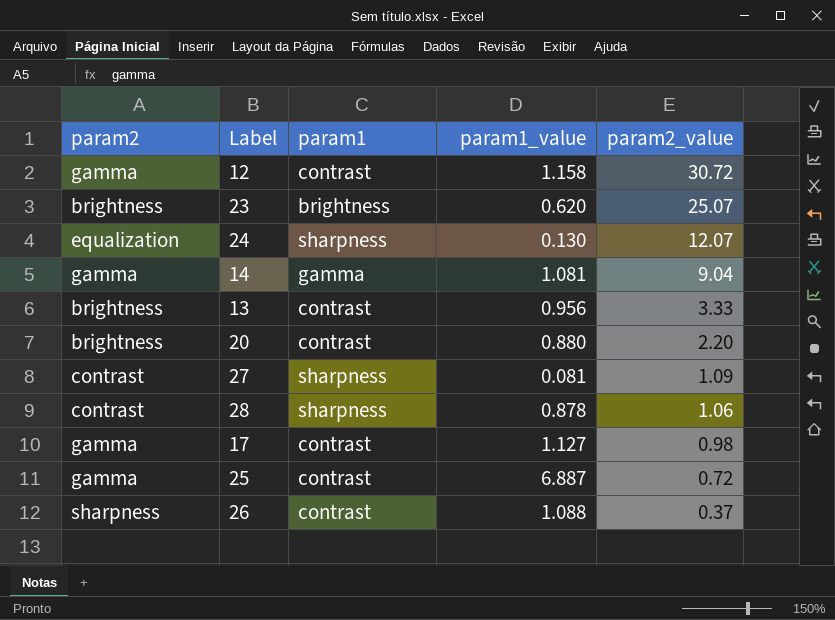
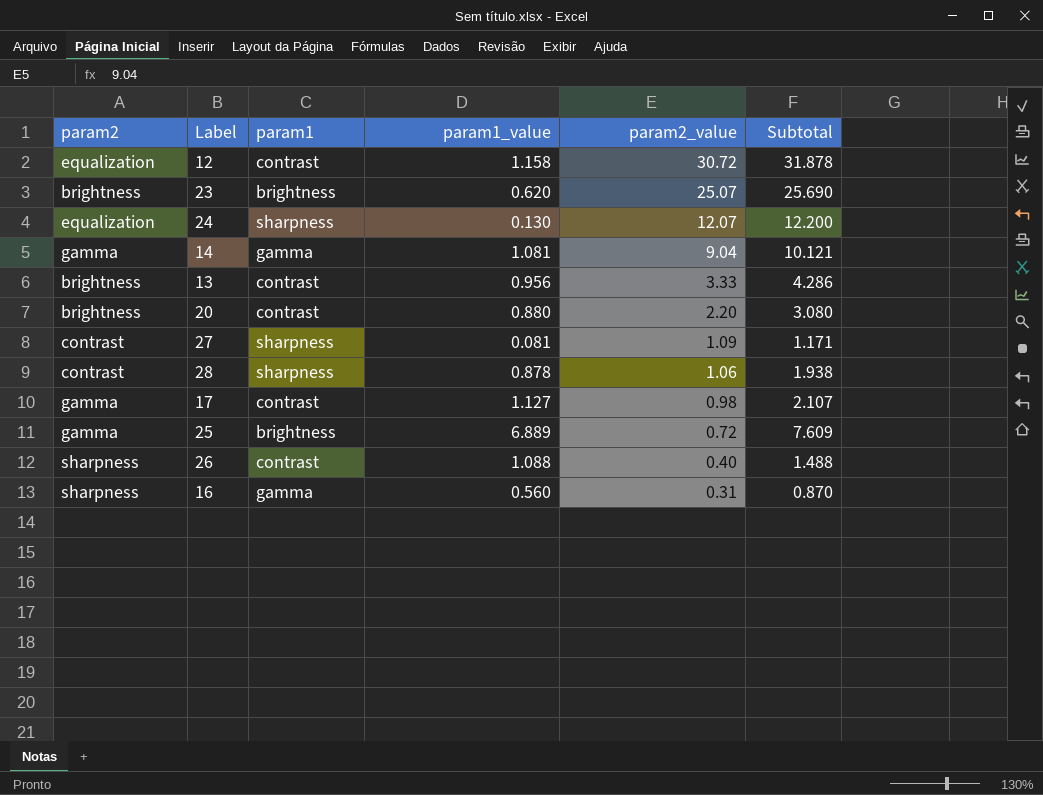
column Subtotal | formula: none -> [param1_value] + [param2_value]
12 | param2: gamma -> equalization
25 | param1: contrast -> brightness
25 | param1_value: 6.887 -> 6.889
26 | param2_value: 0.37 -> 0.40
row 16: none -> sharpness | gamma | 0.560 | 0.31 | 0.870

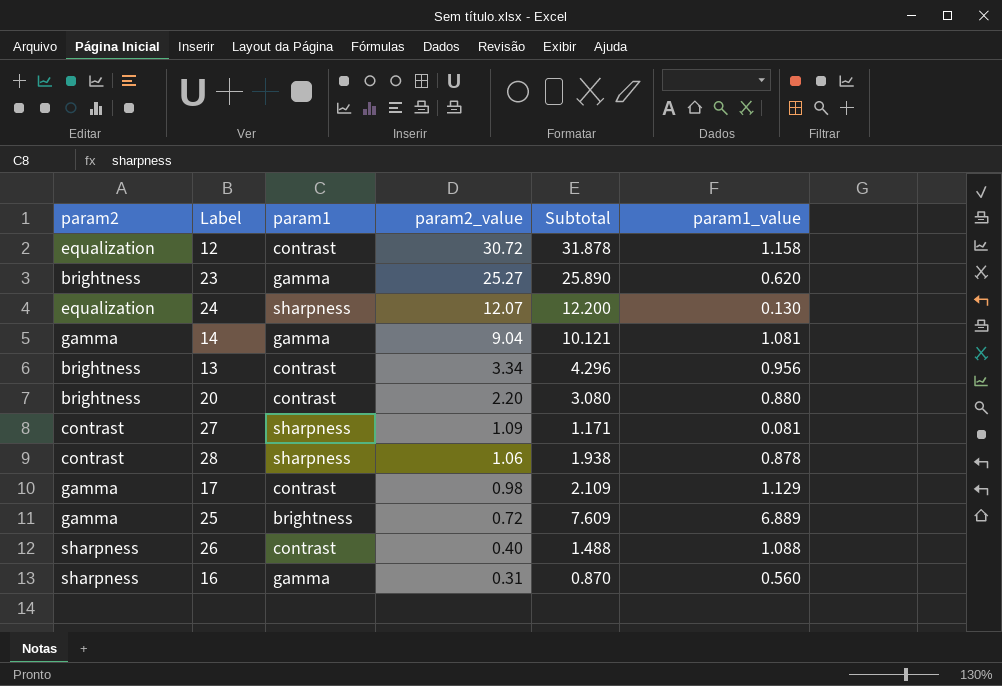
column param1_value | position: 4 -> 6
23 | param1: brightness -> gamma
23 | param2_value: 25.07 -> 25.27
23 | Subtotal: 25.690 -> 25.890
13 | param2_value: 3.33 -> 3.34
13 | Subtotal: 4.286 -> 4.296
17 | Subtotal: 2.107 -> 2.109
17 | param1_value: 1.127 -> 1.129

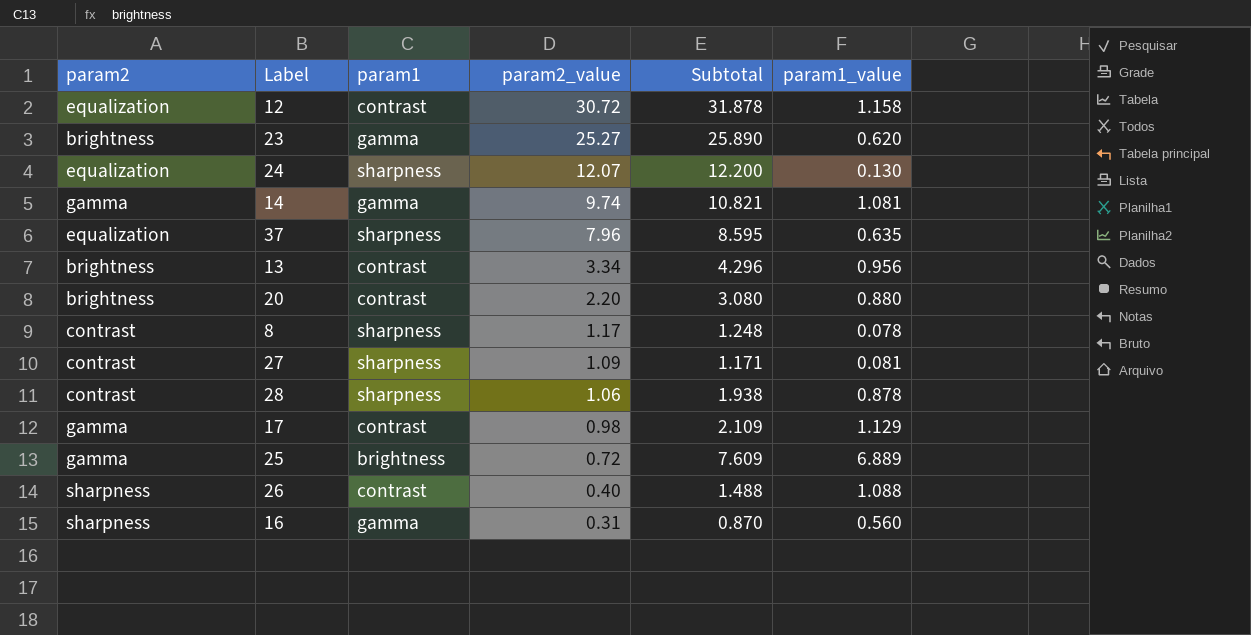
14 | param2_value: 9.04 -> 9.74
14 | Subtotal: 10.121 -> 10.821
row 37: none -> equalization | sharpness | 7.96 | 8.595 | 0.635
row 8: none -> contrast | sharpness | 1.17 | 1.248 | 0.078

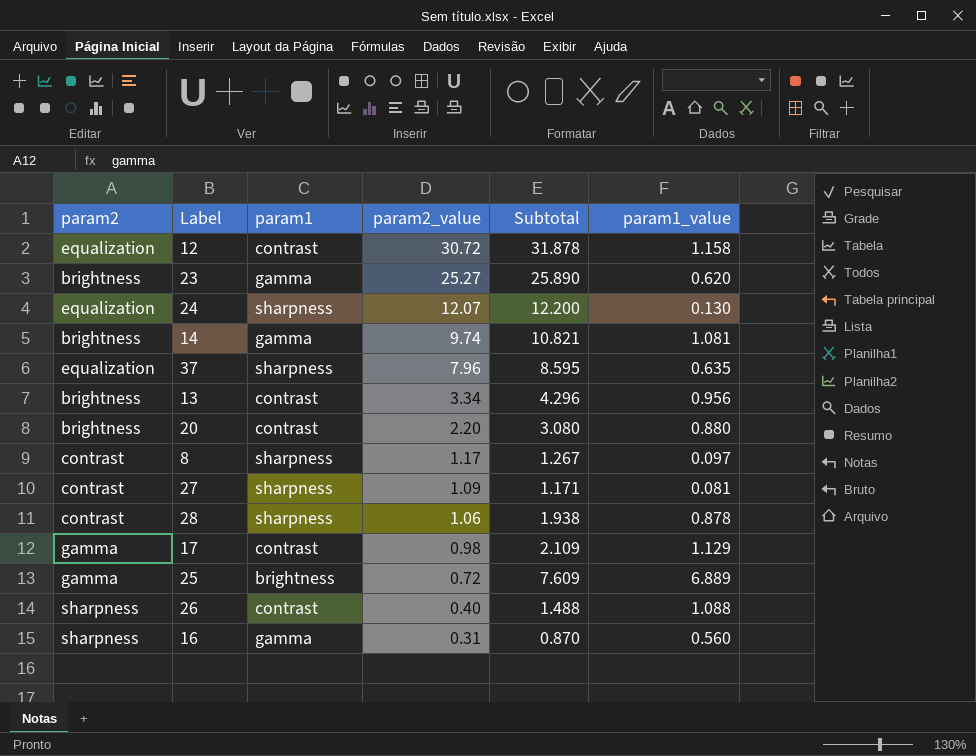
14 | param2: gamma -> brightness
8 | Subtotal: 1.248 -> 1.267
8 | param1_value: 0.078 -> 0.097

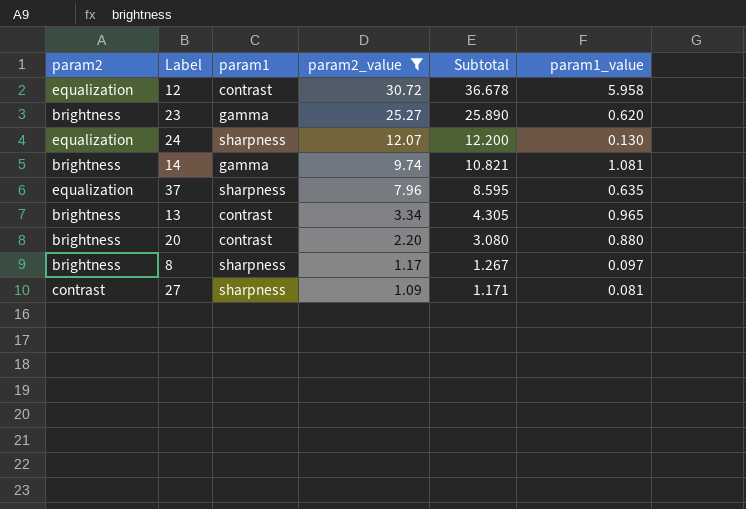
filter: none -> param2_value >= 1.09
12 | Subtotal: 31.878 -> 36.678
12 | param1_value: 1.158 -> 5.958
13 | Subtotal: 4.296 -> 4.305
13 | param1_value: 0.956 -> 0.965
8 | param2: contrast -> brightness

